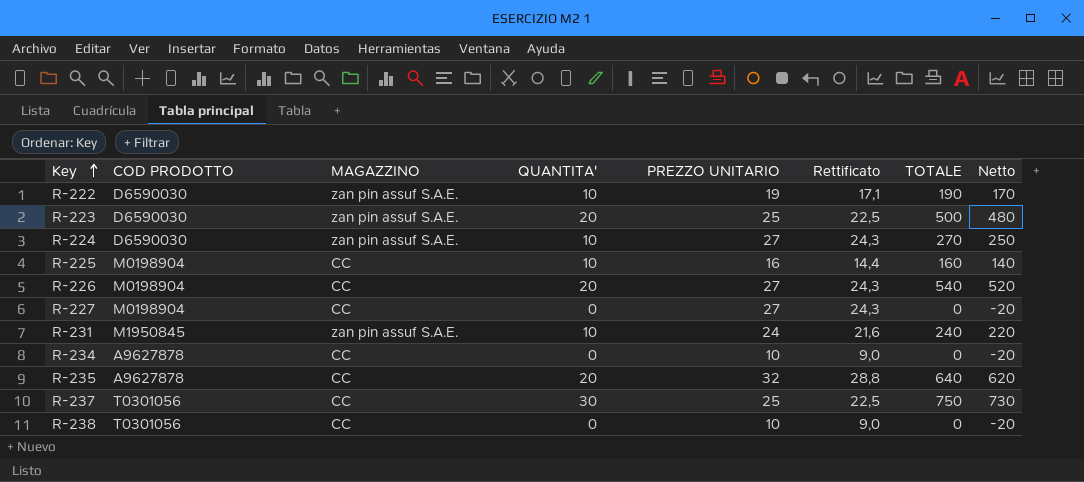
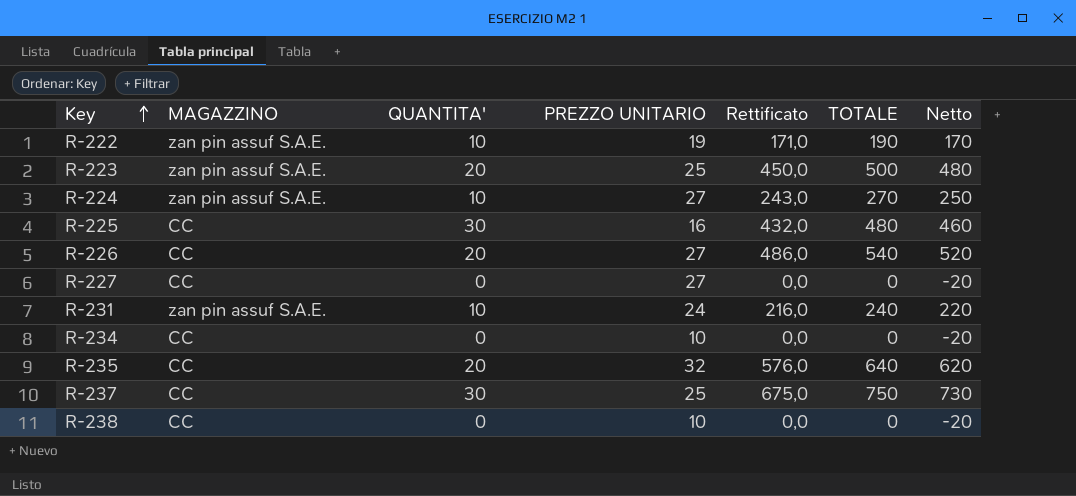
column COD PRODOTTO | position: 2 -> none
column Rettificato | formula: [PREZZO UNITARIO] * 0,9 -> [TOTALE] * 0,9
R-225 | QUANTITA': 10 -> 30
R-225 | TOTALE: 160 -> 480
R-225 | Netto: 140 -> 460

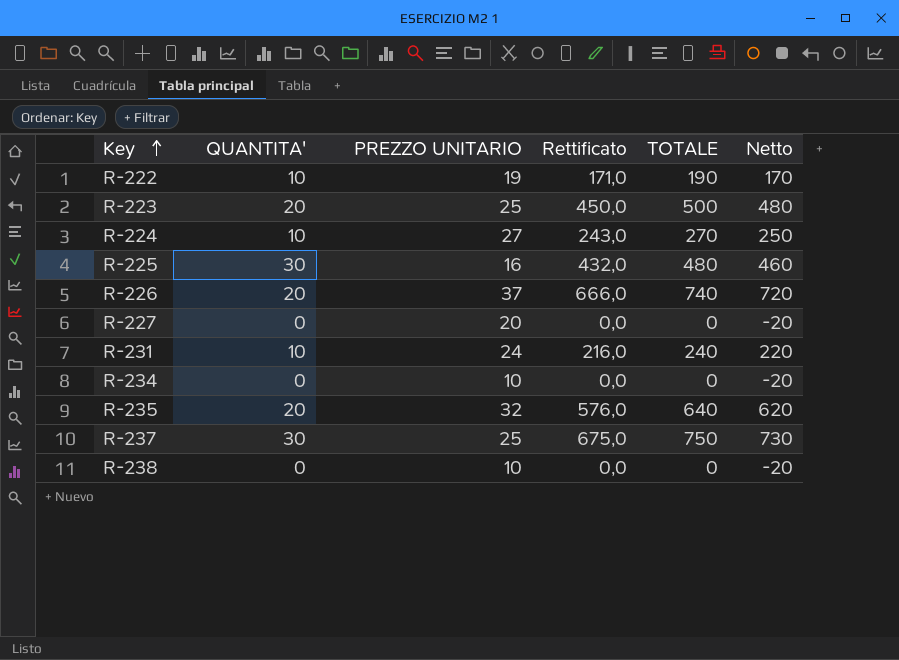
column MAGAZZINO | position: 2 -> none
R-226 | PREZZO UNITARIO: 27 -> 37
R-226 | Rettificato: 486,0 -> 666,0
R-226 | TOTALE: 540 -> 740
R-226 | Netto: 520 -> 720
R-227 | PREZZO UNITARIO: 27 -> 20

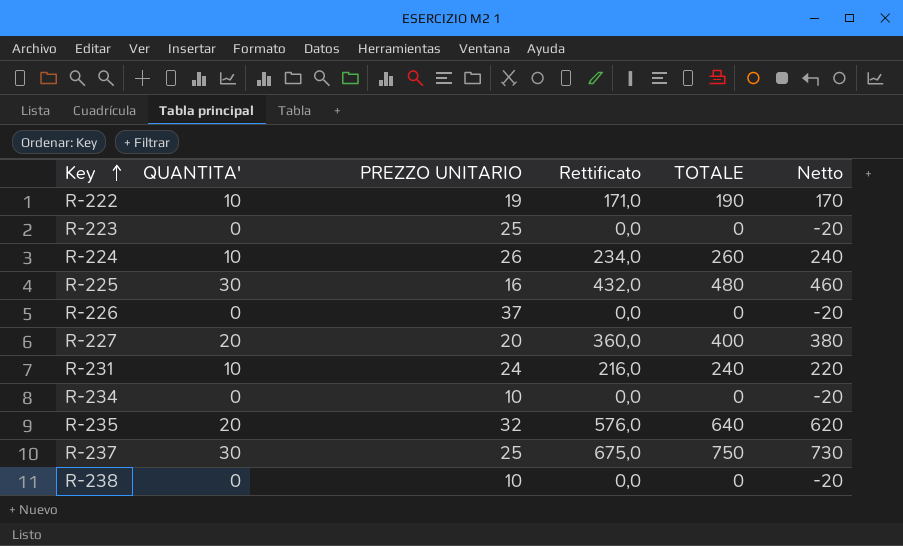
R-223 | QUANTITA': 20 -> 0
R-223 | Rettificato: 450,0 -> 0,0
R-223 | TOTALE: 500 -> 0
R-223 | Netto: 480 -> -20
R-224 | PREZZO UNITARIO: 27 -> 26
R-224 | Rettificato: 243,0 -> 234,0
R-224 | TOTALE: 270 -> 260
R-224 | Netto: 250 -> 240
R-226 | QUANTITA': 20 -> 0
R-226 | Rettificato: 666,0 -> 0,0
R-226 | TOTALE: 740 -> 0
R-226 | Netto: 720 -> -20
R-227 | QUANTITA': 0 -> 20
R-227 | Rettificato: 0,0 -> 360,0
R-227 | TOTALE: 0 -> 400
R-227 | Netto: -20 -> 380

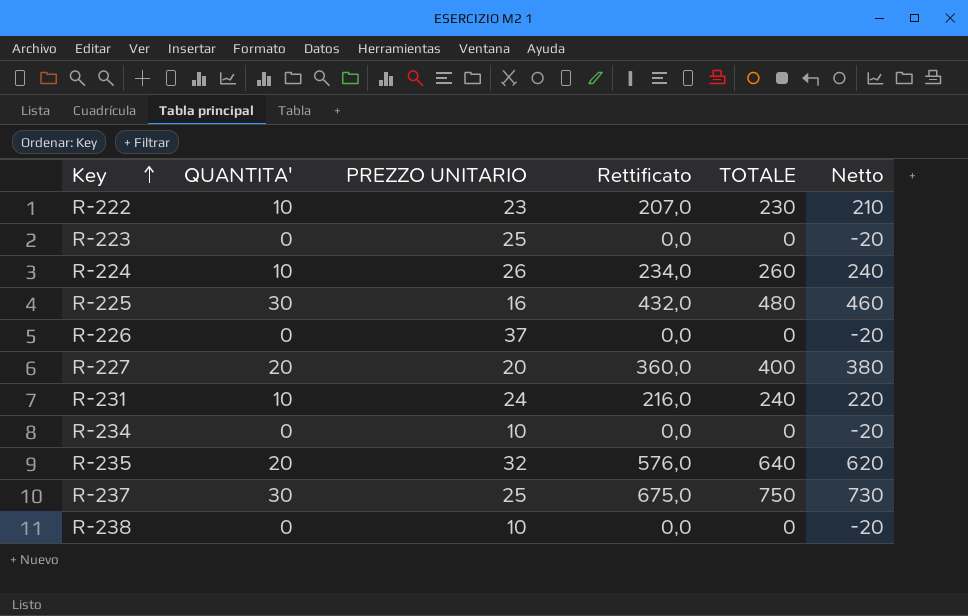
R-222 | PREZZO UNITARIO: 19 -> 23
R-222 | Rettificato: 171,0 -> 207,0
R-222 | TOTALE: 190 -> 230
R-222 | Netto: 170 -> 210

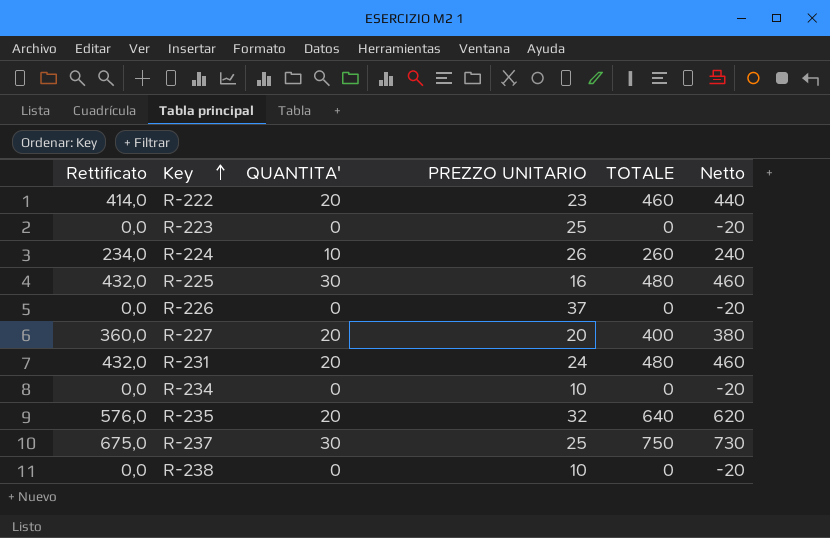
column Rettificato | position: 4 -> 1
R-222 | Rettificato: 207,0 -> 414,0
R-222 | QUANTITA': 10 -> 20
R-222 | TOTALE: 230 -> 460
R-222 | Netto: 210 -> 440
R-231 | Rettificato: 216,0 -> 432,0
R-231 | QUANTITA': 10 -> 20
R-231 | TOTALE: 240 -> 480
R-231 | Netto: 220 -> 460

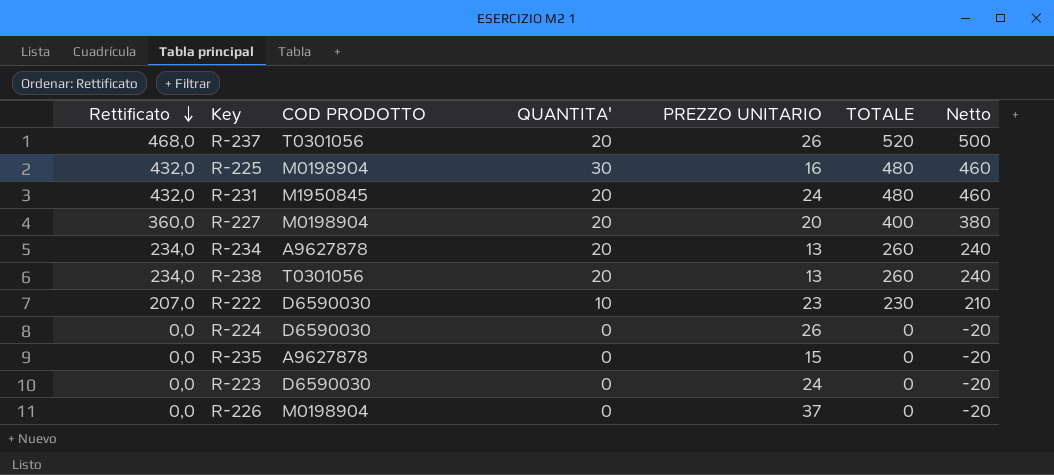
row order: Key ascending -> Rettificato descending
column COD PRODOTTO | position: none -> 3
R-237 | Rettificato: 675,0 -> 468,0
R-237 | QUANTITA': 30 -> 20
R-237 | PREZZO UNITARIO: 25 -> 26
R-237 | TOTALE: 750 -> 520
R-237 | Netto: 730 -> 500
R-234 | Rettificato: 0,0 -> 234,0
R-234 | QUANTITA': 0 -> 20
R-234 | PREZZO UNITARIO: 10 -> 13
R-234 | TOTALE: 0 -> 260
R-234 | Netto: -20 -> 240
R-238 | Rettificato: 0,0 -> 234,0
R-238 | QUANTITA': 0 -> 20
R-238 | PREZZO UNITARIO: 10 -> 13
R-238 | TOTALE: 0 -> 260
R-238 | Netto: -20 -> 240
R-222 | Rettificato: 414,0 -> 207,0
R-222 | QUANTITA': 20 -> 10
R-222 | TOTALE: 460 -> 230
R-222 | Netto: 440 -> 210
R-224 | Rettificato: 234,0 -> 0,0
R-224 | QUANTITA': 10 -> 0
R-224 | TOTALE: 260 -> 0
R-224 | Netto: 240 -> -20
R-235 | Rettificato: 576,0 -> 0,0
R-235 | QUANTITA': 20 -> 0
R-235 | PREZZO UNITARIO: 32 -> 15
R-235 | TOTALE: 640 -> 0
R-235 | Netto: 620 -> -20
R-223 | PREZZO UNITARIO: 25 -> 24

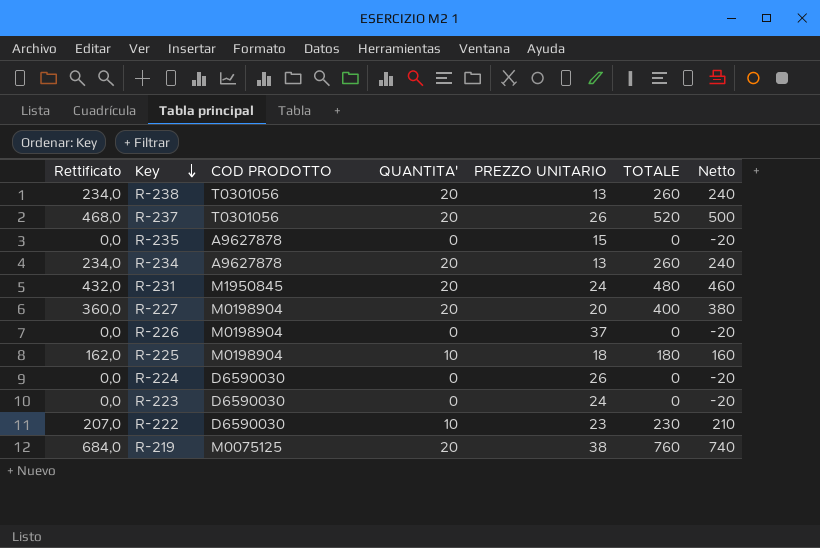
row order: Rettificato descending -> Key descending
R-225 | Rettificato: 432,0 -> 162,0
R-225 | QUANTITA': 30 -> 10
R-225 | PREZZO UNITARIO: 16 -> 18
R-225 | TOTALE: 480 -> 180
R-225 | Netto: 460 -> 160
row R-219: none -> 684,0 | M0075125 | 20 | 38 | 760 | 740

